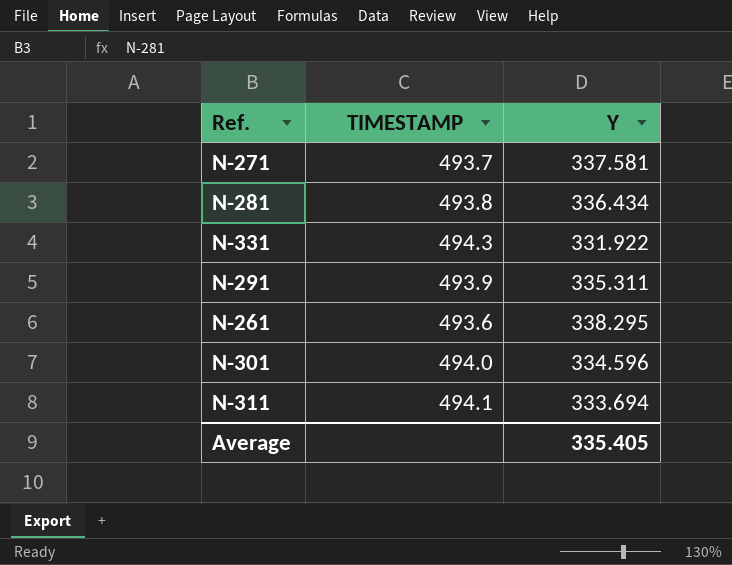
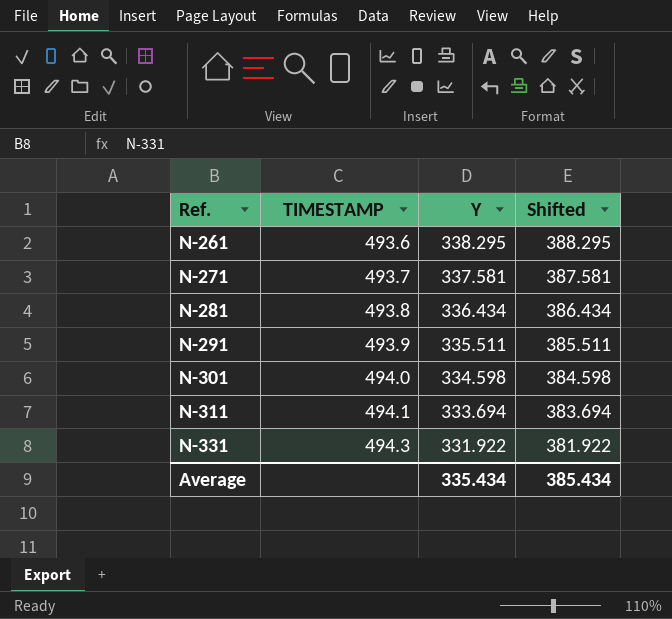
row order: none -> Ref. ascending
column Shifted | formula: none -> [Y] + 50
N-291 | Y: 335.311 -> 335.511
N-301 | Y: 334.596 -> 334.598
Average | Y: 335.405 -> 335.434

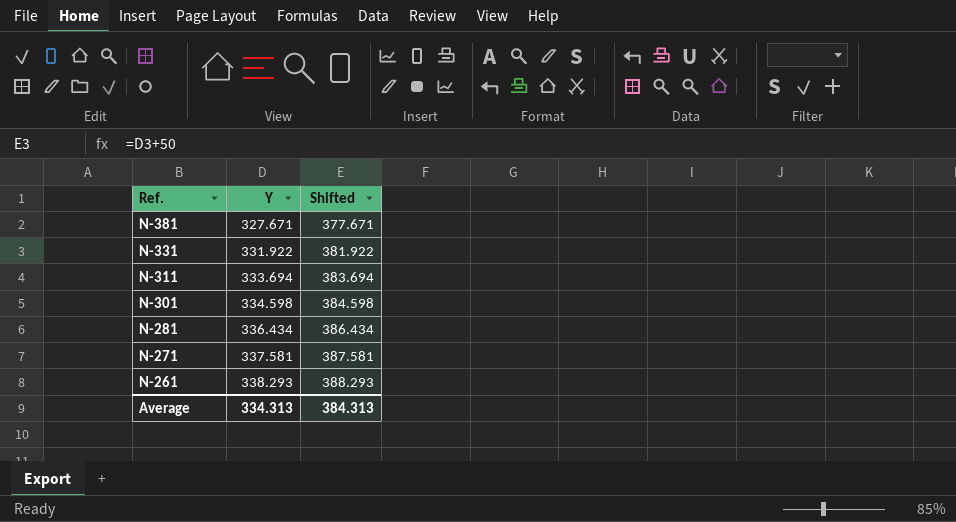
row order: Ref. ascending -> Ref. descending
column TIMESTAMP | position: 2 -> none
row N-291: 493.9 | 335.511 | 385.511 -> none
row N-381: none -> 327.671 | 377.671
N-261 | Y: 338.295 -> 338.293
N-261 | Shifted: 388.295 -> 388.293
Average | Y: 335.434 -> 334.313
Average | Shifted: 385.434 -> 384.313

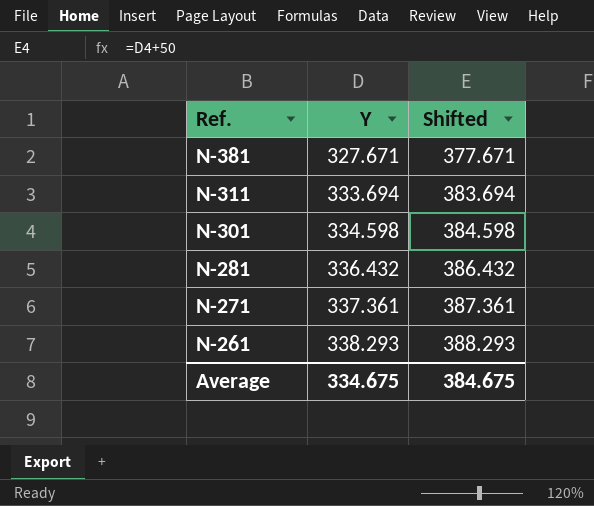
row N-331: 331.922 | 381.922 -> none
N-281 | Y: 336.434 -> 336.432
N-281 | Shifted: 386.434 -> 386.432
N-271 | Y: 337.581 -> 337.361
N-271 | Shifted: 387.581 -> 387.361
Average | Y: 334.313 -> 334.675
Average | Shifted: 384.313 -> 384.675

